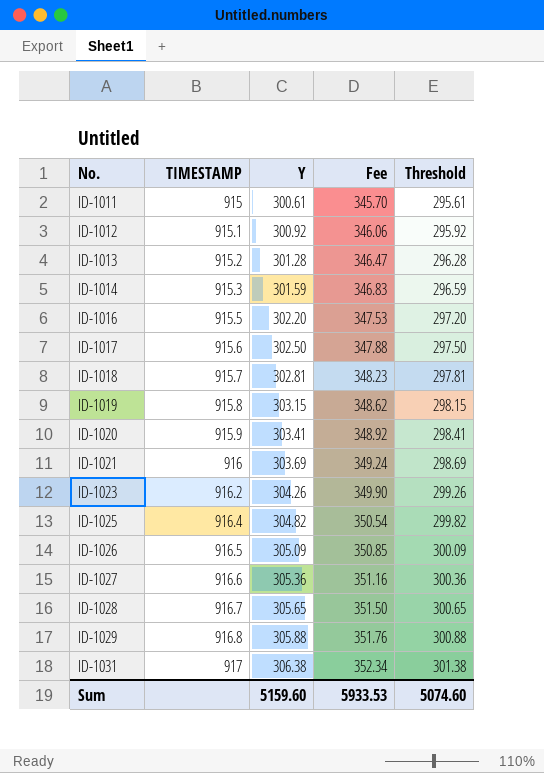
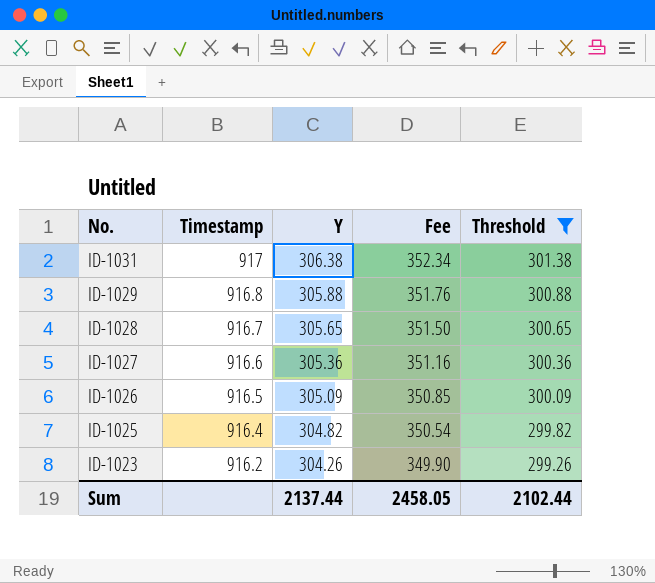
filter: none -> Threshold >= 299.26
row order: No. ascending -> No. descending
column name: TIMESTAMP -> Timestamp
Sum | Y: 5159.60 -> 2137.44
Sum | Fee: 5933.53 -> 2458.05
Sum | Threshold: 5074.60 -> 2102.44

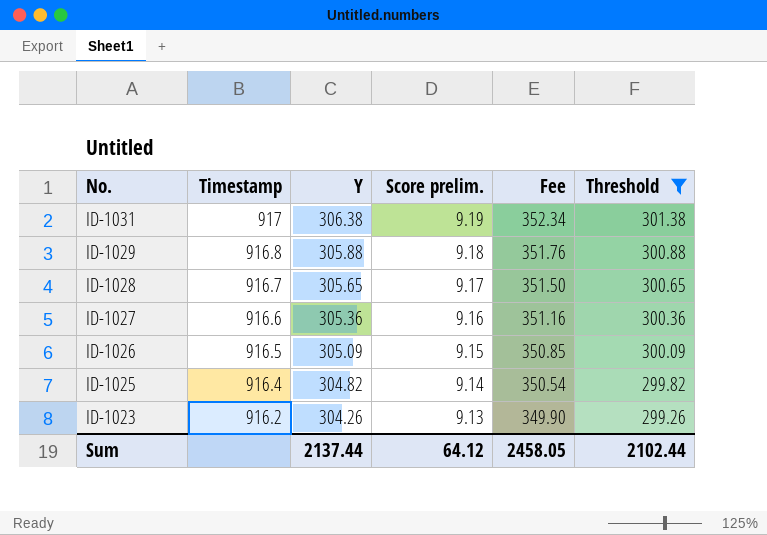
column Score prelim. | formula: none -> [Y] * 0.03

